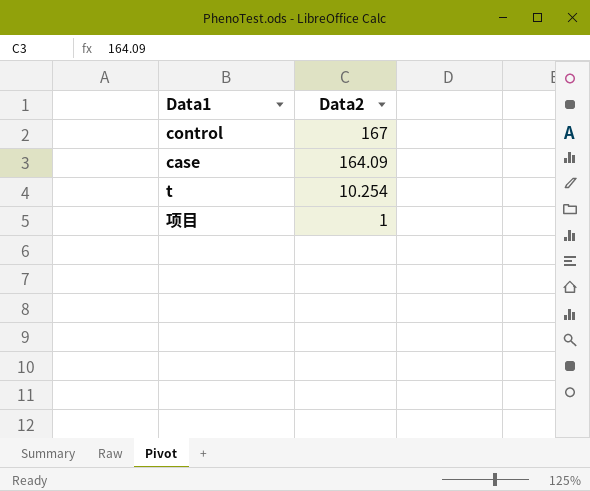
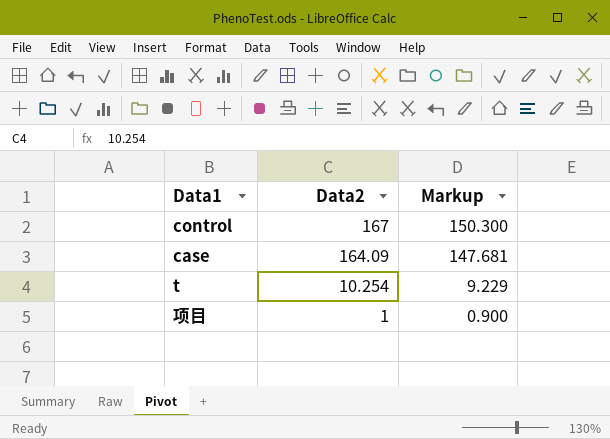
column Markup | formula: none -> [Data2] * 0.9

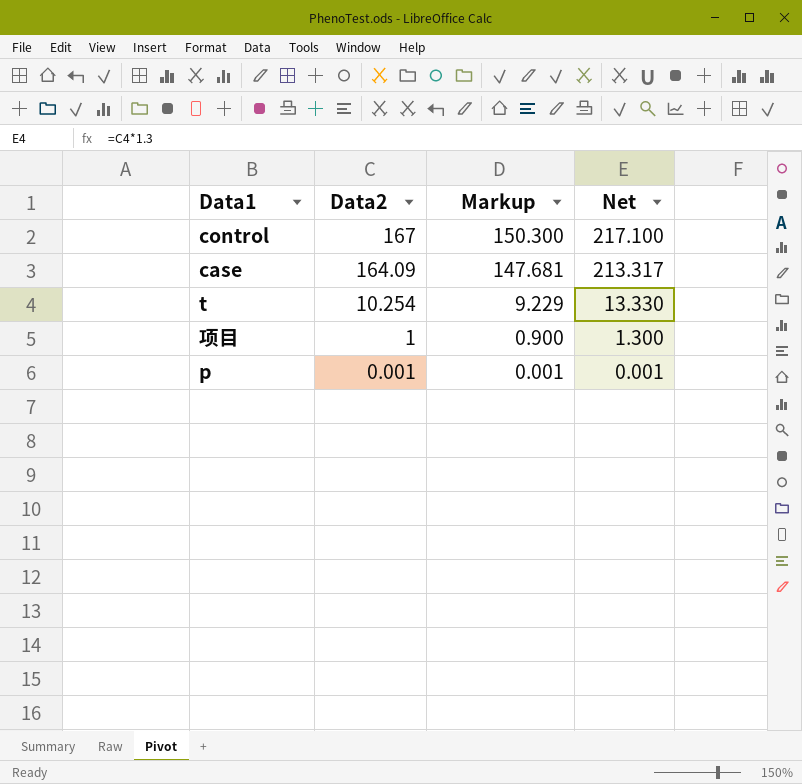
column Net | formula: none -> [Data2] * 1.3
row p: none -> 0.001 | 0.001 | 0.001

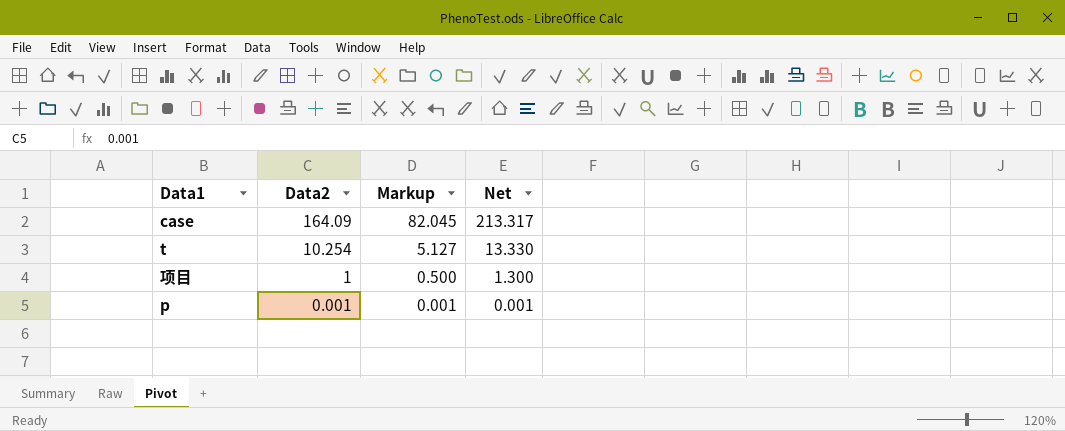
column Markup | formula: [Data2] * 0.9 -> [Data2] * 0.5
row control: 167 | 150.300 | 217.100 -> none

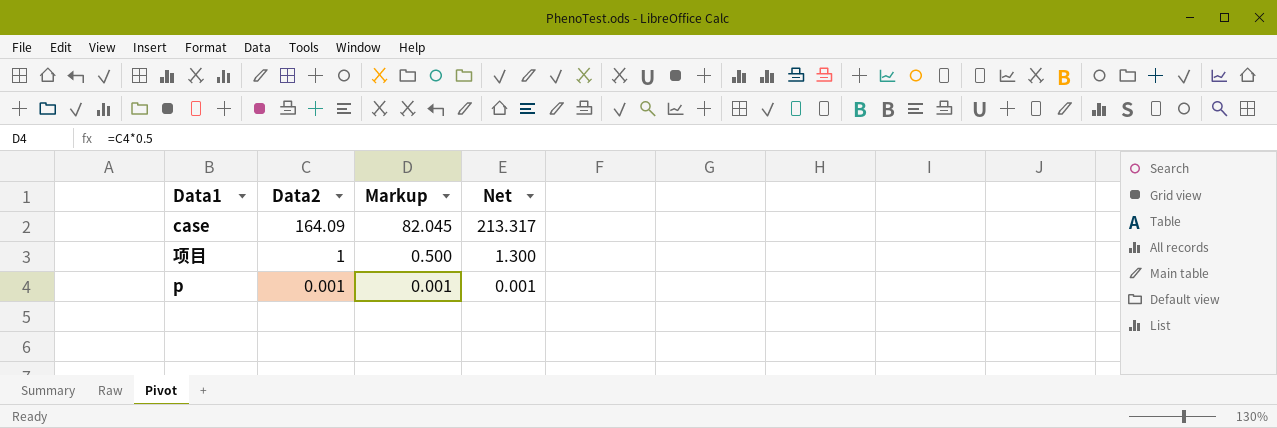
row t: 10.254 | 5.127 | 13.330 -> none

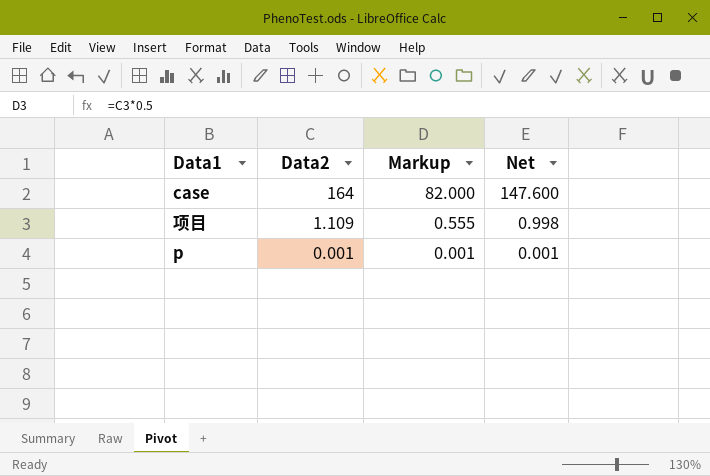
column Net | formula: [Data2] * 1.3 -> [Data2] * 0.9
case | Data2: 164.09 -> 164
case | Markup: 82.045 -> 82.000
项目 | Data2: 1 -> 1.109
项目 | Markup: 0.500 -> 0.555

